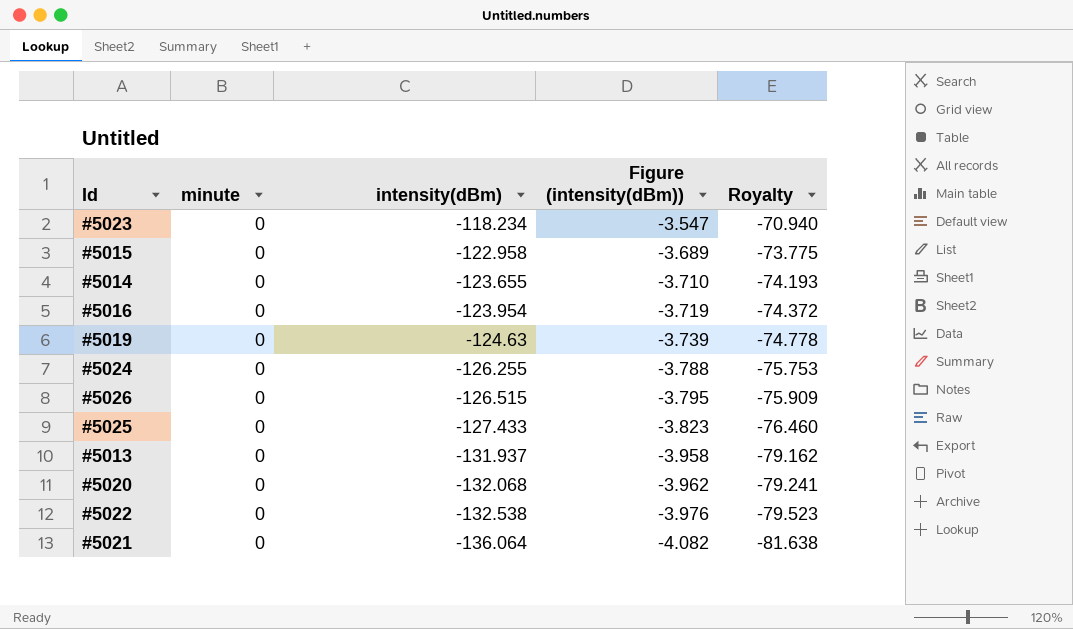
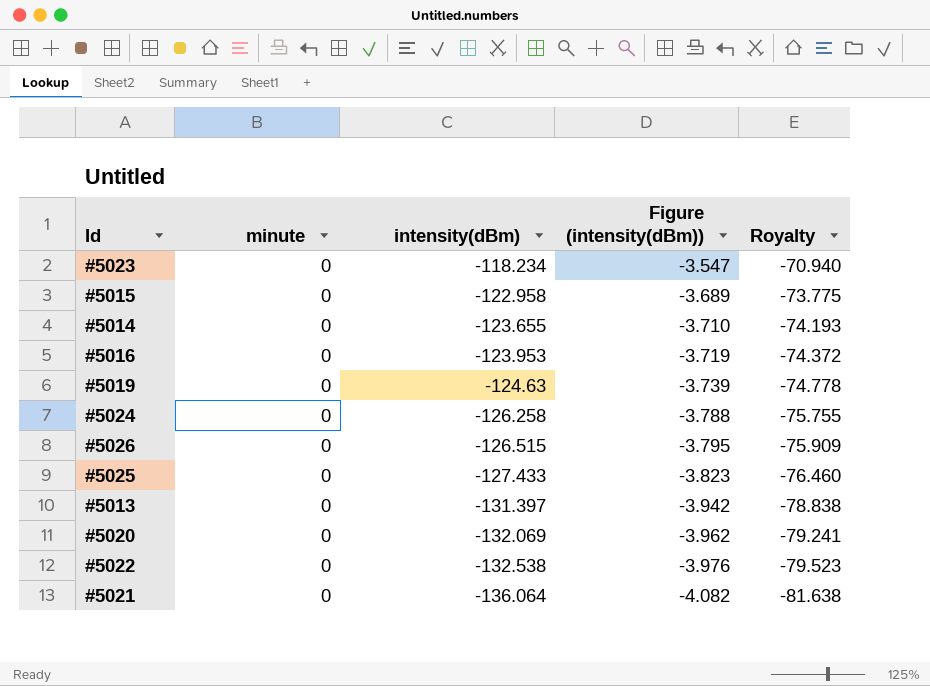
#5016 | intensity(dBm): -123.954 -> -123.953
#5024 | intensity(dBm): -126.255 -> -126.258
#5024 | Royalty: -75.753 -> -75.755
#5013 | intensity(dBm): -131.937 -> -131.397
#5013 | Figure (intensity(dBm)): -3.958 -> -3.942
#5013 | Royalty: -79.162 -> -78.838
#5020 | intensity(dBm): -132.068 -> -132.069

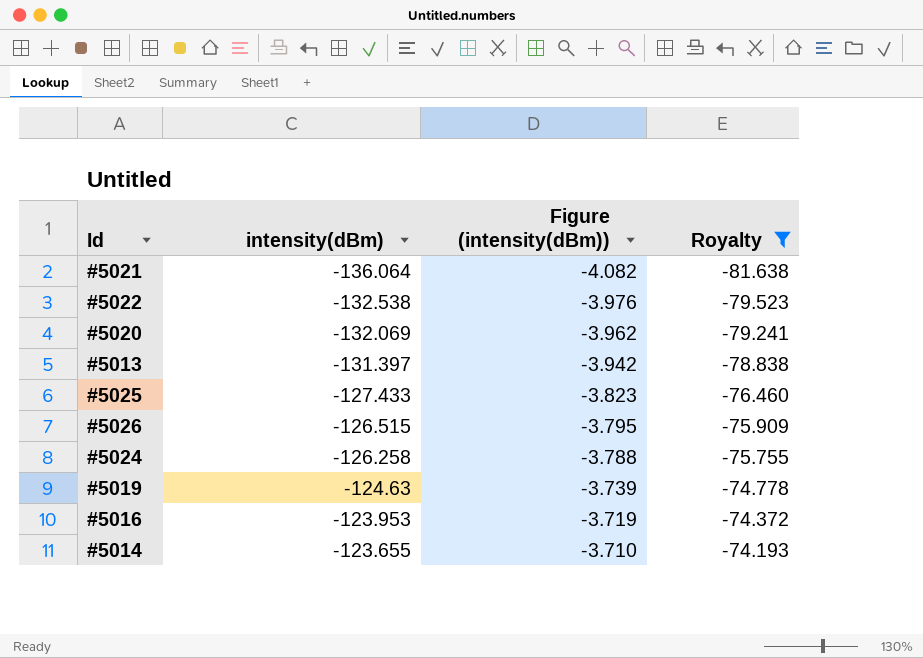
filter: none -> Royalty <= -74.193
row order: intensity(dBm) descending -> intensity(dBm) ascending
column minute | position: 2 -> none

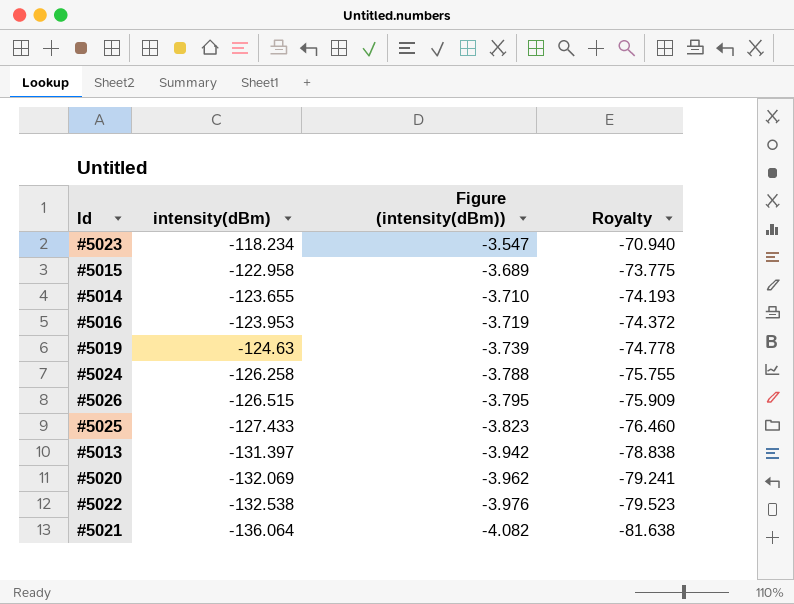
filter: Royalty <= -74.193 -> none
row order: intensity(dBm) ascending -> intensity(dBm) descending

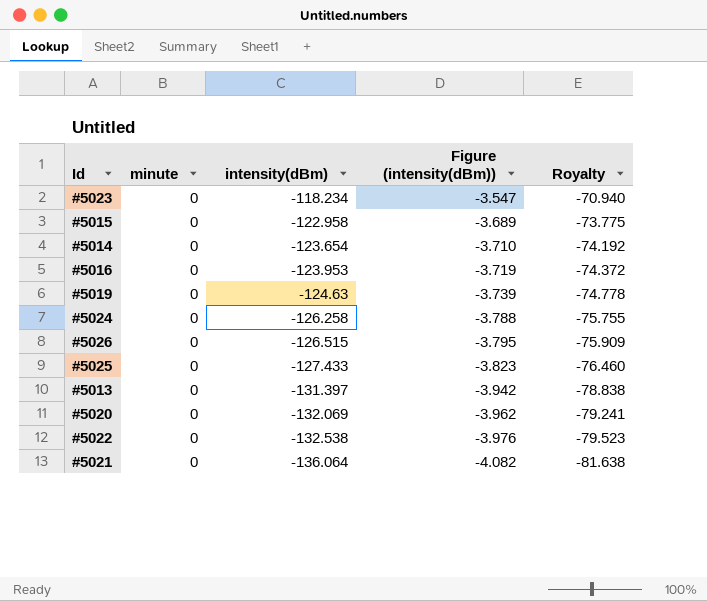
column minute | position: none -> 2
#5014 | intensity(dBm): -123.655 -> -123.654
#5014 | Royalty: -74.193 -> -74.192

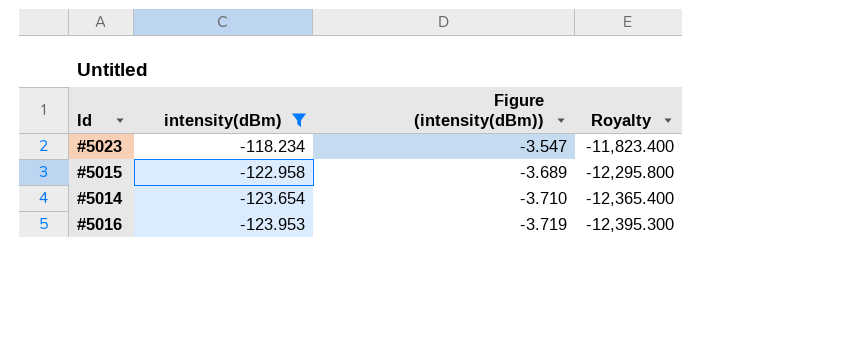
filter: none -> intensity(dBm) >= -123.953
column minute | position: 2 -> none
column Royalty | formula: [intensity(dBm)] * 0.6 -> [intensity(dBm)] * 100

